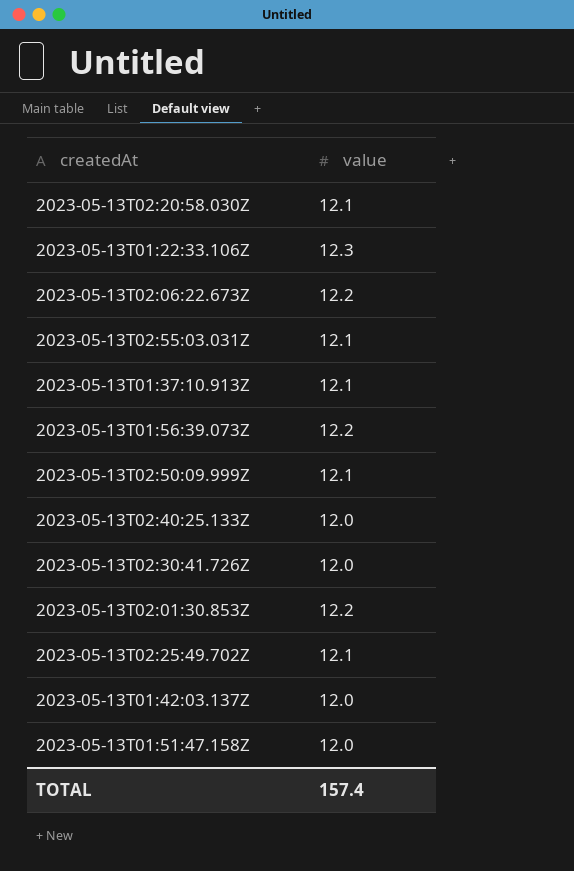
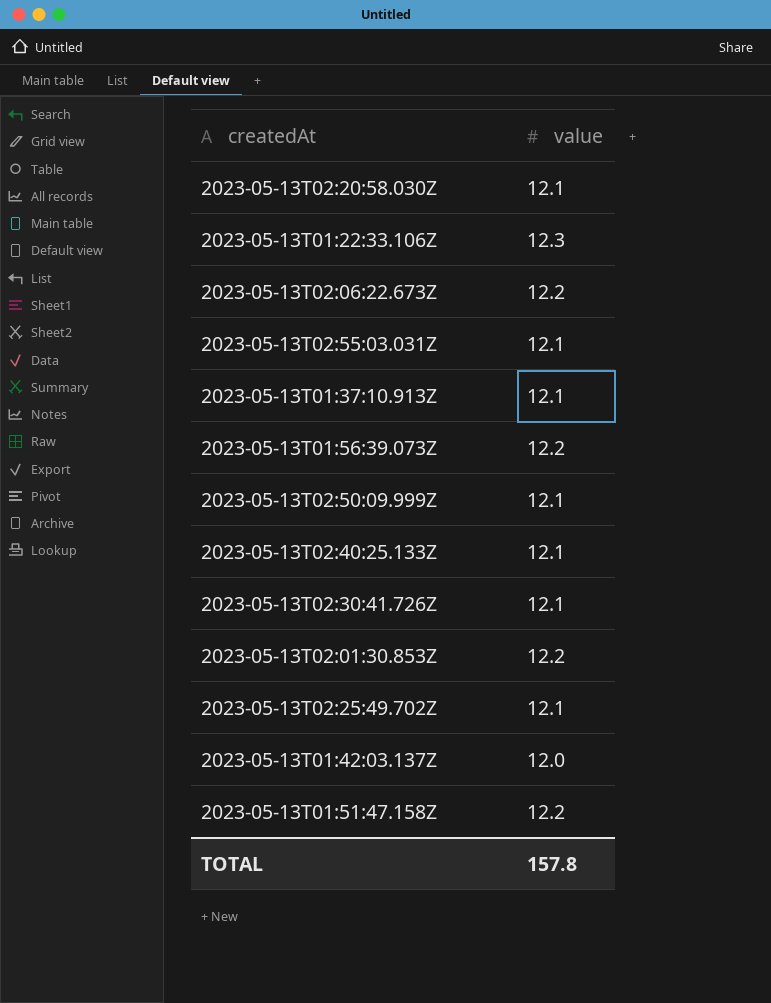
2023-05-13T02:40:25.133Z | value: 12.0 -> 12.1
2023-05-13T02:30:41.726Z | value: 12.0 -> 12.1
2023-05-13T01:51:47.158Z | value: 12.0 -> 12.2
TOTAL | value: 157.4 -> 157.8

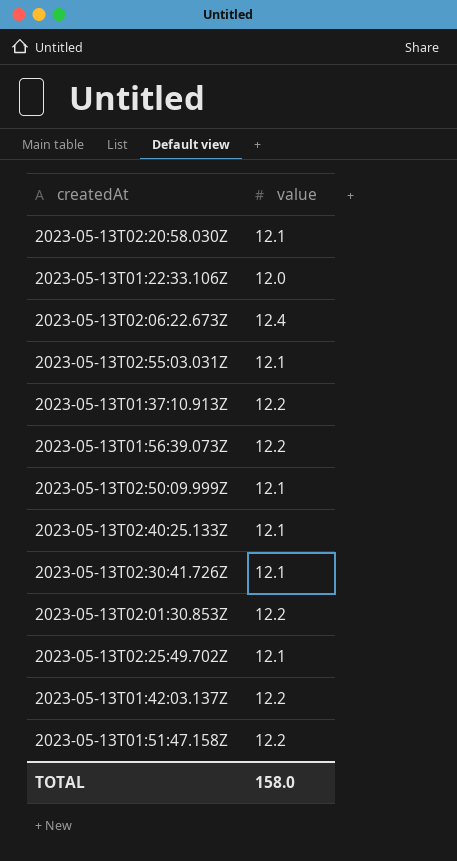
2023-05-13T01:22:33.106Z | value: 12.3 -> 12.0
2023-05-13T02:06:22.673Z | value: 12.2 -> 12.4
2023-05-13T01:37:10.913Z | value: 12.1 -> 12.2
2023-05-13T01:42:03.137Z | value: 12.0 -> 12.2
TOTAL | value: 157.8 -> 158.0

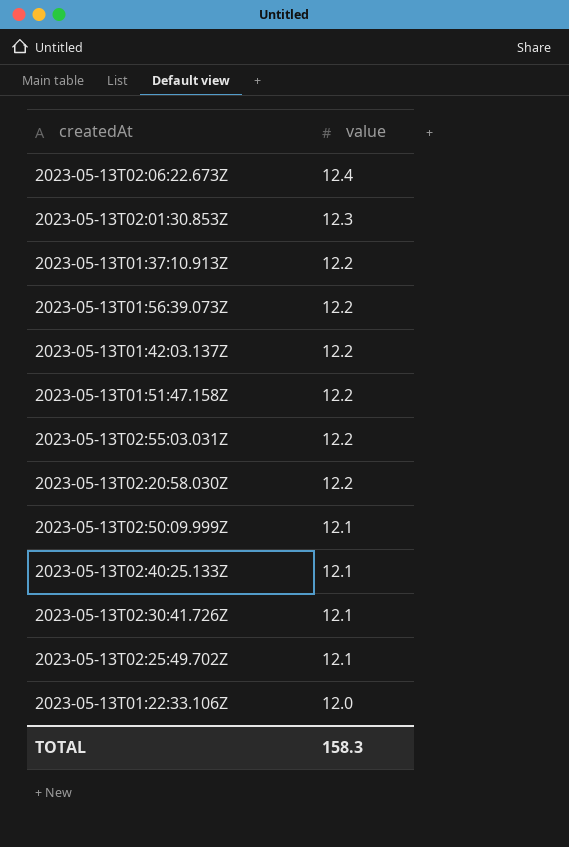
row order: none -> value descending
2023-05-13T02:01:30.853Z | value: 12.2 -> 12.3
2023-05-13T02:55:03.031Z | value: 12.1 -> 12.2
2023-05-13T02:20:58.030Z | value: 12.1 -> 12.2
TOTAL | value: 158.0 -> 158.3

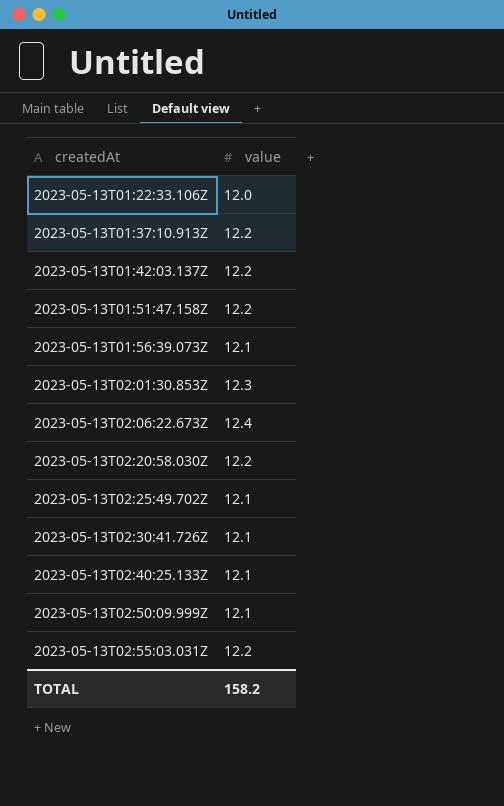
row order: value descending -> createdAt ascending
2023-05-13T01:56:39.073Z | value: 12.2 -> 12.1
TOTAL | value: 158.3 -> 158.2

